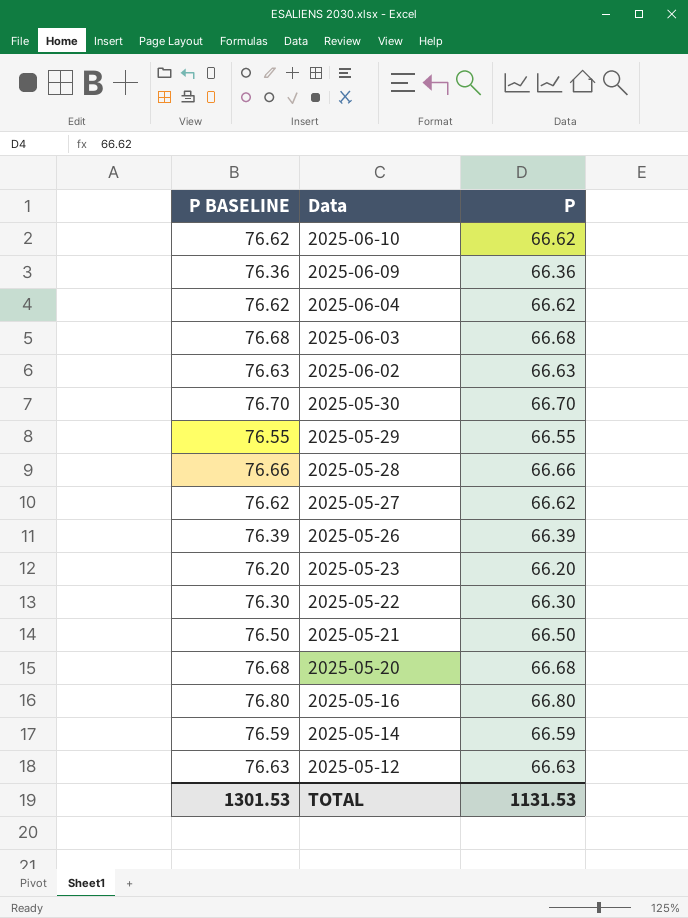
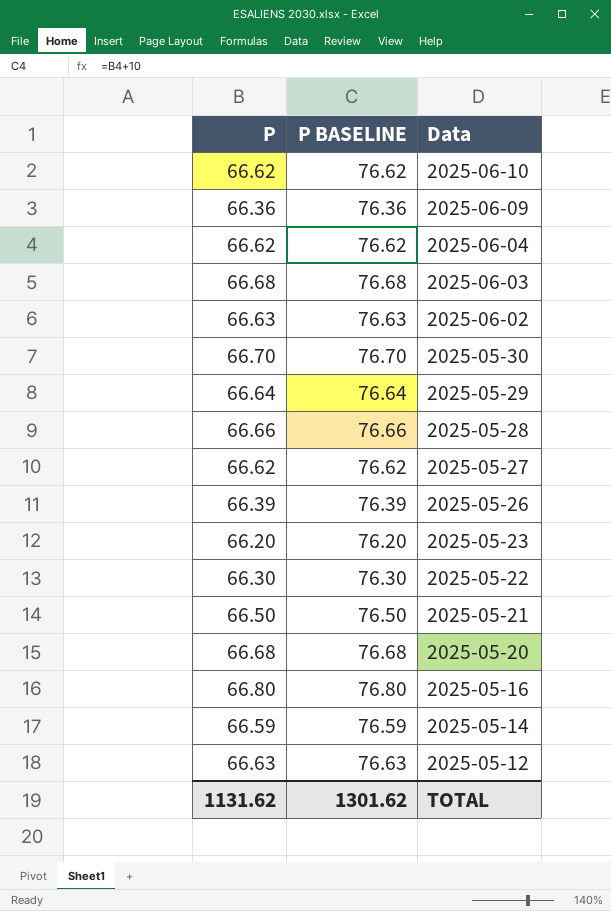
column P | position: 3 -> 1
2025-05-29 | P: 66.55 -> 66.64
2025-05-29 | P BASELINE: 76.55 -> 76.64
TOTAL | P: 1131.53 -> 1131.62
TOTAL | P BASELINE: 1301.53 -> 1301.62

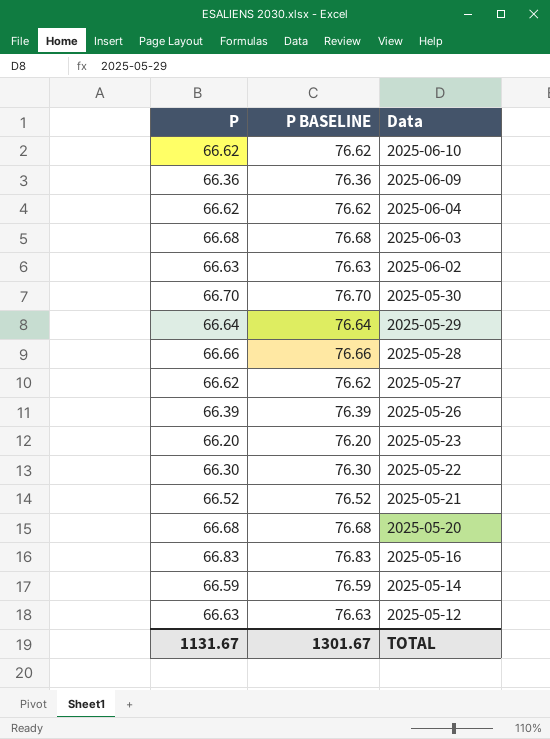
2025-05-21 | P: 66.50 -> 66.52
2025-05-21 | P BASELINE: 76.50 -> 76.52
2025-05-16 | P: 66.80 -> 66.83
2025-05-16 | P BASELINE: 76.80 -> 76.83
TOTAL | P: 1131.62 -> 1131.67
TOTAL | P BASELINE: 1301.62 -> 1301.67

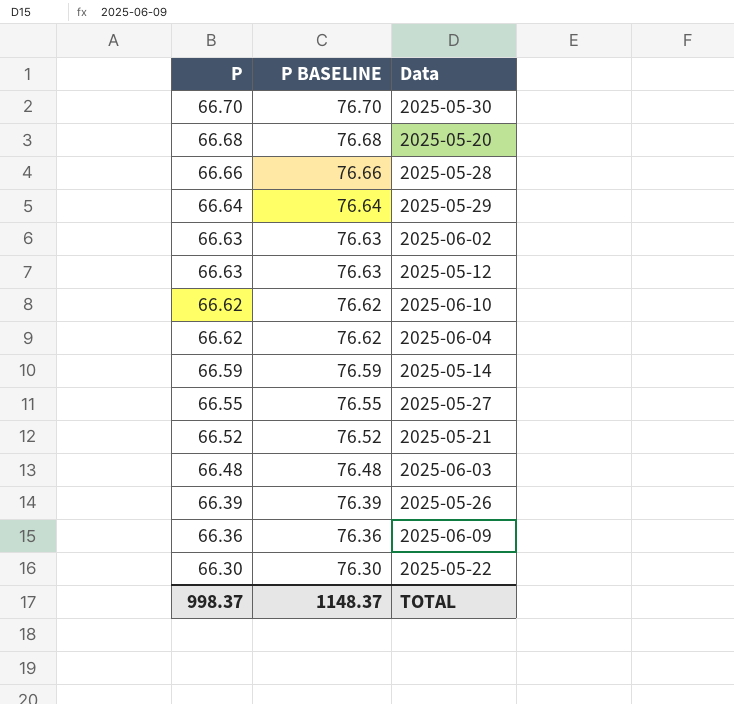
row order: Data descending -> P descending
row 2025-05-23: 66.20 | 76.20 -> none
row 2025-05-16: 66.83 | 76.83 -> none
2025-05-27 | P: 66.62 -> 66.55
2025-05-27 | P BASELINE: 76.62 -> 76.55
2025-06-03 | P: 66.68 -> 66.48
2025-06-03 | P BASELINE: 76.68 -> 76.48
TOTAL | P: 1131.67 -> 998.37
TOTAL | P BASELINE: 1301.67 -> 1148.37

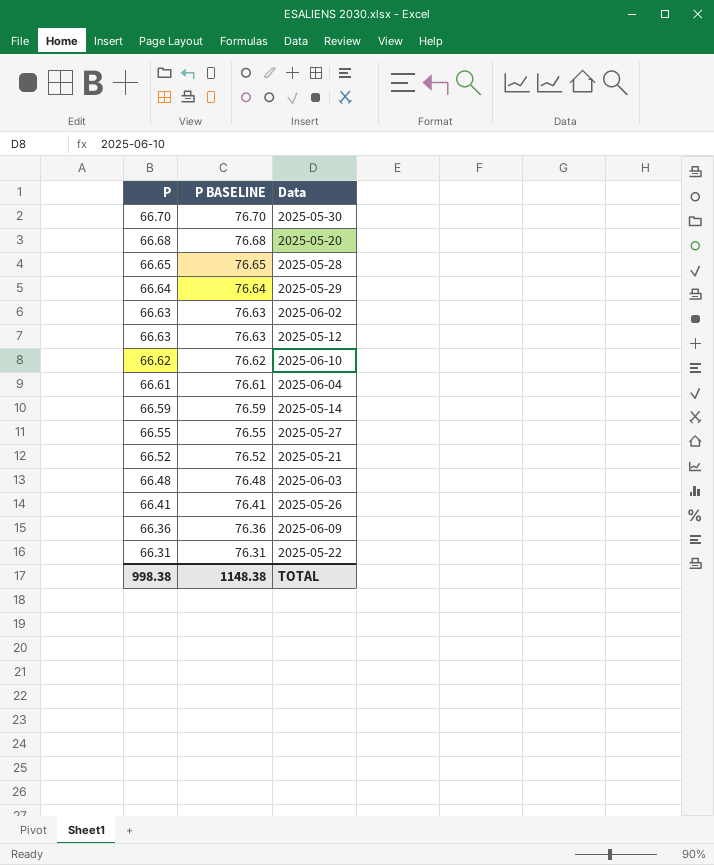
2025-05-28 | P: 66.66 -> 66.65
2025-05-28 | P BASELINE: 76.66 -> 76.65
2025-06-04 | P: 66.62 -> 66.61
2025-06-04 | P BASELINE: 76.62 -> 76.61
2025-05-26 | P: 66.39 -> 66.41
2025-05-26 | P BASELINE: 76.39 -> 76.41
2025-05-22 | P: 66.30 -> 66.31
2025-05-22 | P BASELINE: 76.30 -> 76.31
TOTAL | P: 998.37 -> 998.38
TOTAL | P BASELINE: 1148.37 -> 1148.38

